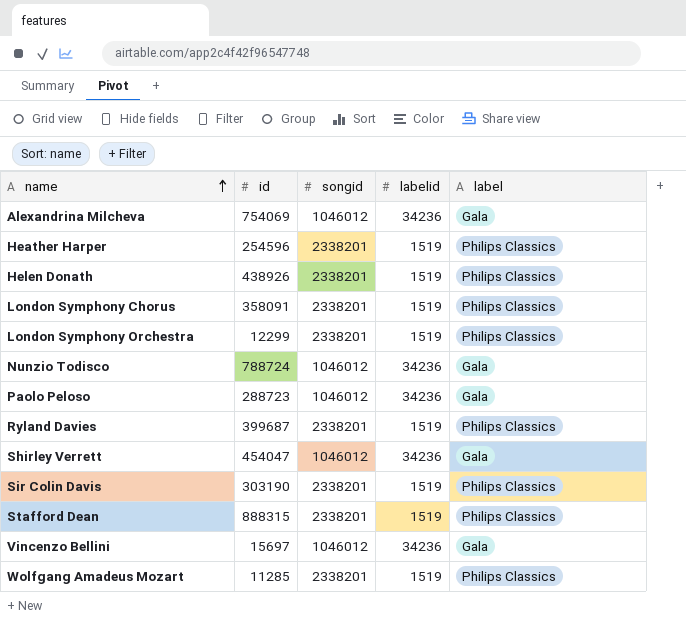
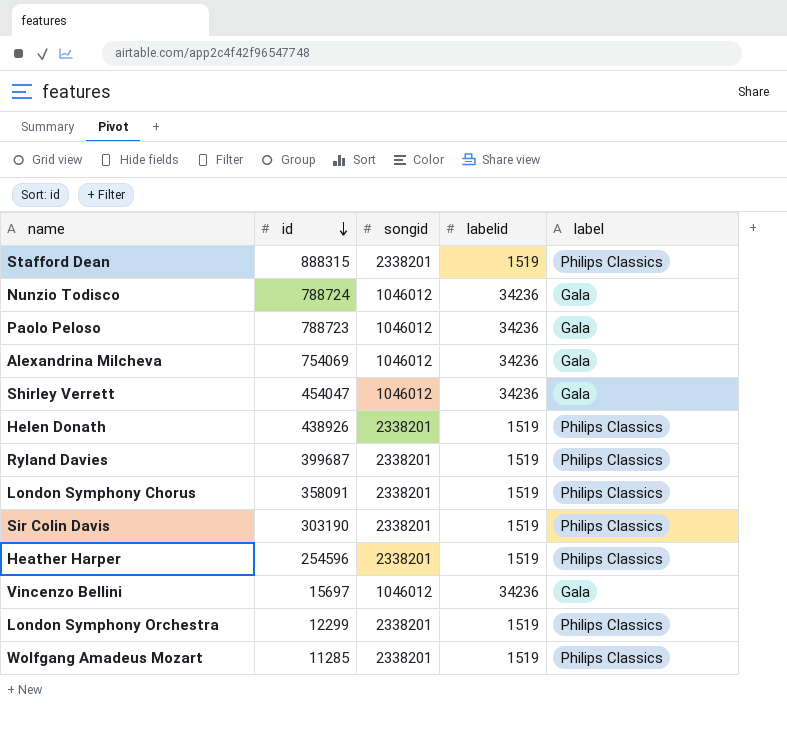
row order: name ascending -> id descending
Paolo Peloso | id: 288723 -> 788723

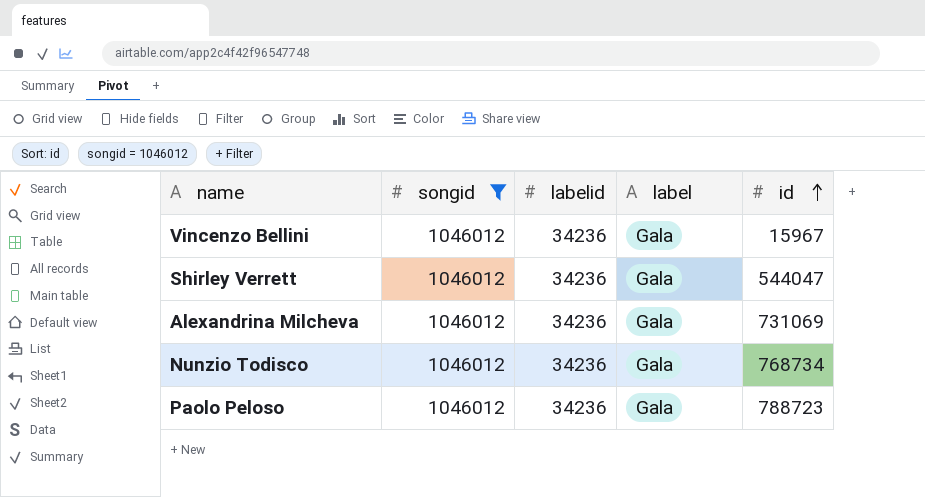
filter: none -> songid = 1046012
row order: id descending -> id ascending
column id | position: 2 -> 5
Vincenzo Bellini | id: 15697 -> 15967
Shirley Verrett | id: 454047 -> 544047
Alexandrina Milcheva | id: 754069 -> 731069
Nunzio Todisco | id: 788724 -> 768734

